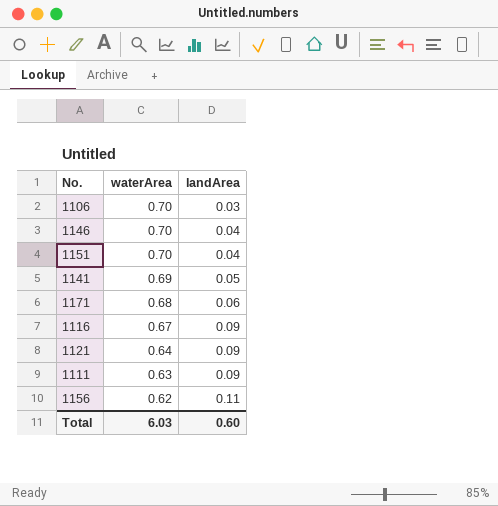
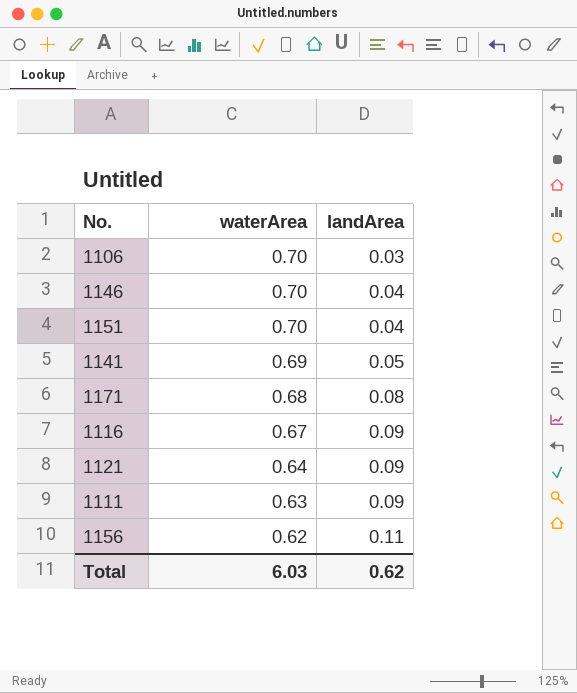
1171 | landArea: 0.06 -> 0.08
Total | landArea: 0.60 -> 0.62

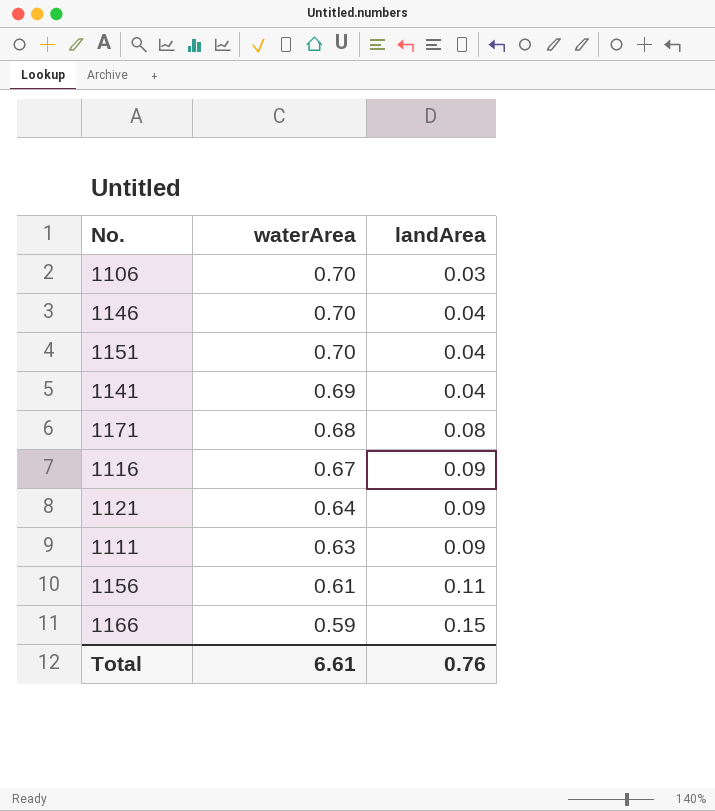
1141 | landArea: 0.05 -> 0.04
1156 | waterArea: 0.62 -> 0.61
row 1166: none -> 0.59 | 0.15
Total | waterArea: 6.03 -> 6.61
Total | landArea: 0.62 -> 0.76

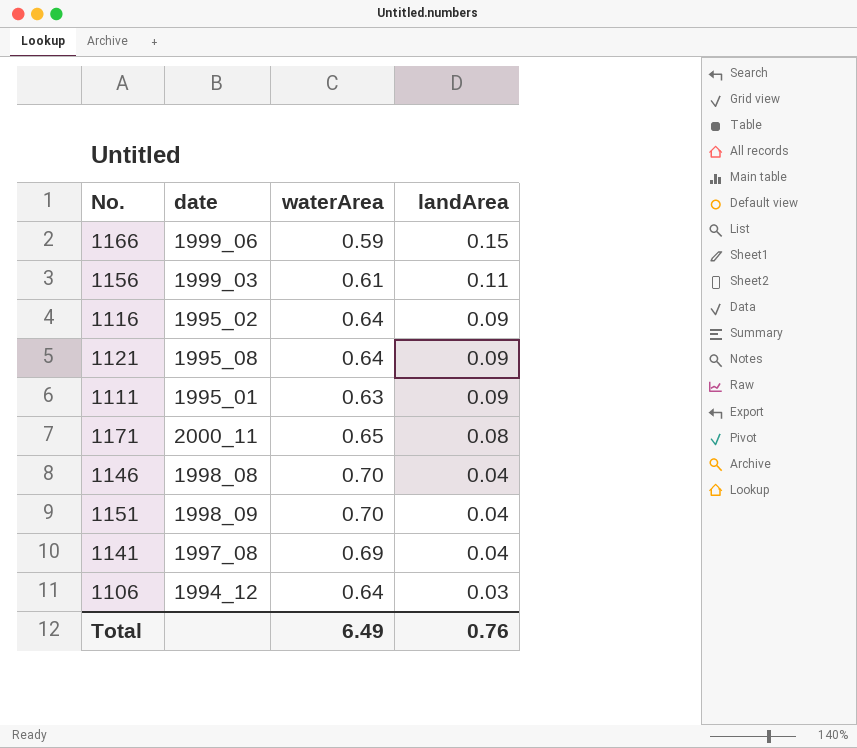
row order: waterArea descending -> landArea descending
column date | position: none -> 2
1116 | waterArea: 0.67 -> 0.64
1171 | waterArea: 0.68 -> 0.65
1106 | waterArea: 0.70 -> 0.64
Total | waterArea: 6.61 -> 6.49

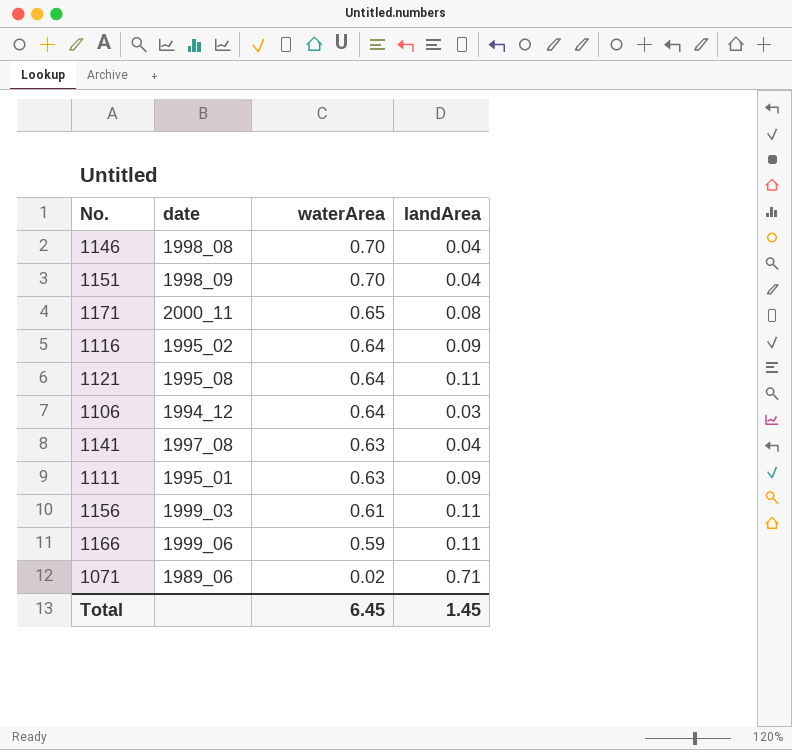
row order: landArea descending -> waterArea descending
1121 | landArea: 0.09 -> 0.11
1141 | waterArea: 0.69 -> 0.63
1166 | landArea: 0.15 -> 0.11
row 1071: none -> 1989_06 | 0.02 | 0.71
Total | waterArea: 6.49 -> 6.45
Total | landArea: 0.76 -> 1.45

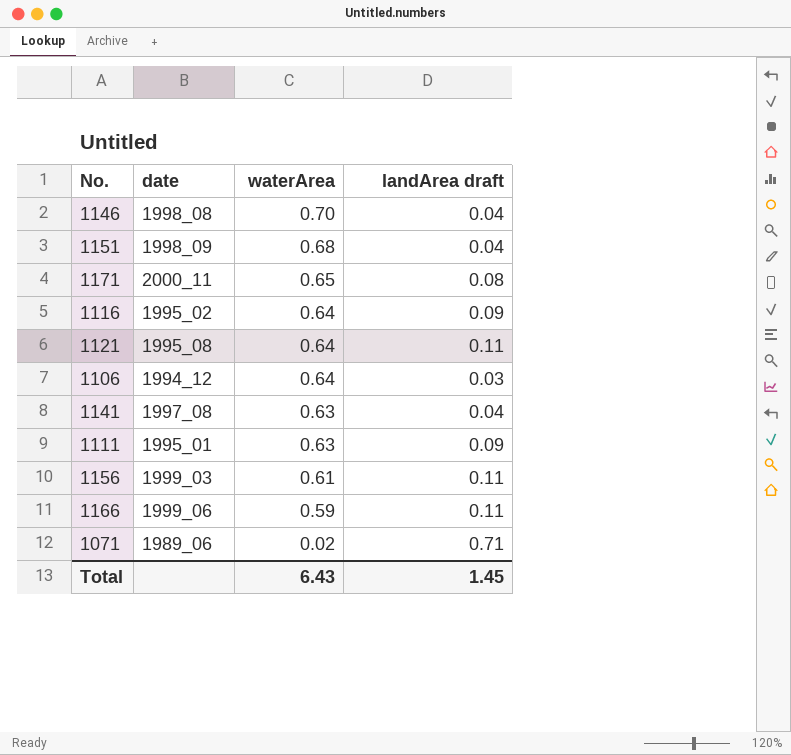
column name: landArea -> landArea draft
1151 | waterArea: 0.70 -> 0.68
Total | waterArea: 6.45 -> 6.43

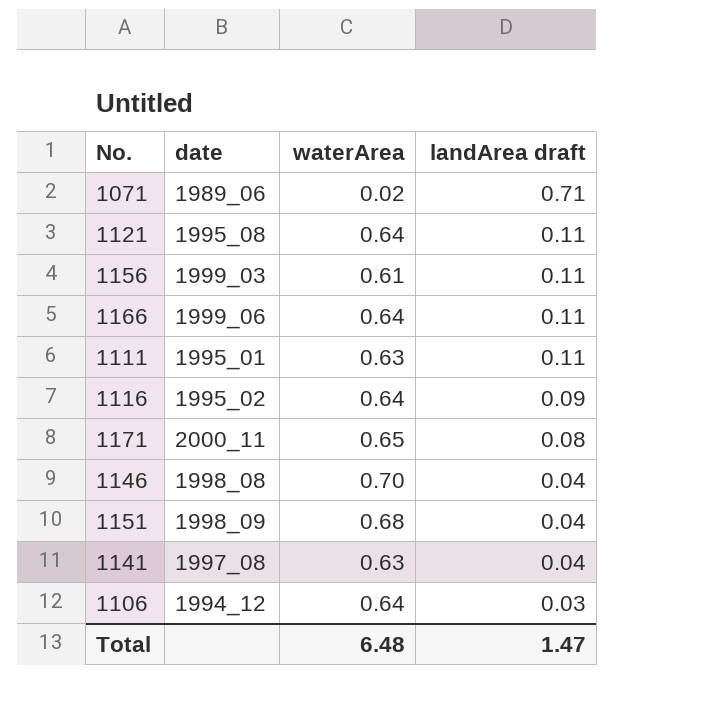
row order: waterArea descending -> landArea draft descending
1166 | waterArea: 0.59 -> 0.64
1111 | landArea draft: 0.09 -> 0.11
Total | waterArea: 6.43 -> 6.48
Total | landArea draft: 1.45 -> 1.47

